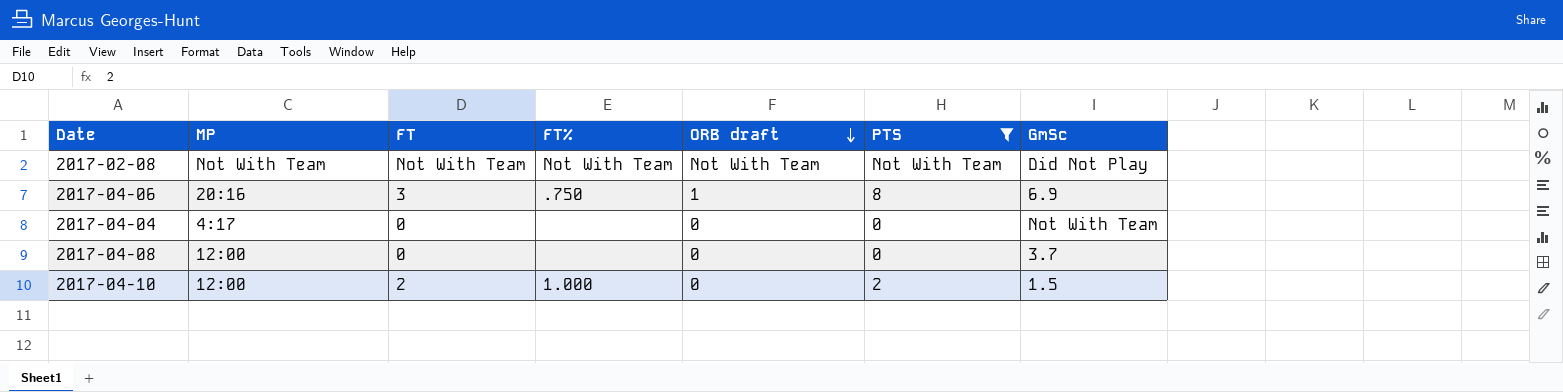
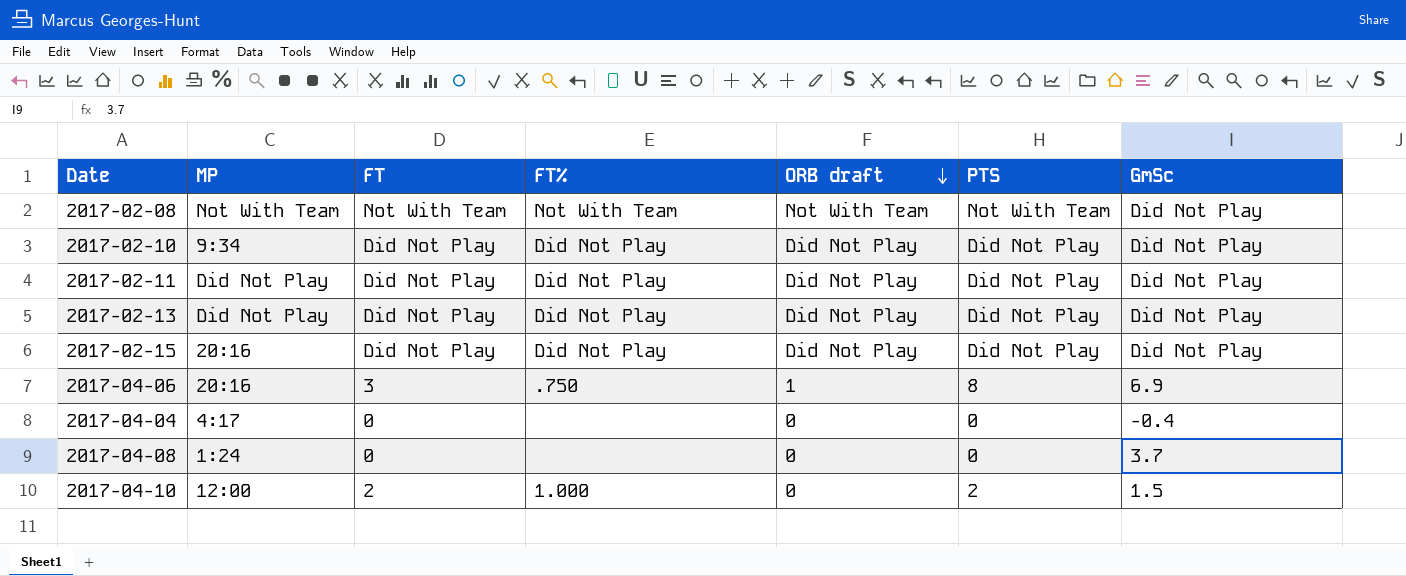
filter: PTS != Did Not Play -> none
2017-04-04 | GmSc: Not With Team -> -0.4
2017-04-08 | MP: 12:00 -> 1:24

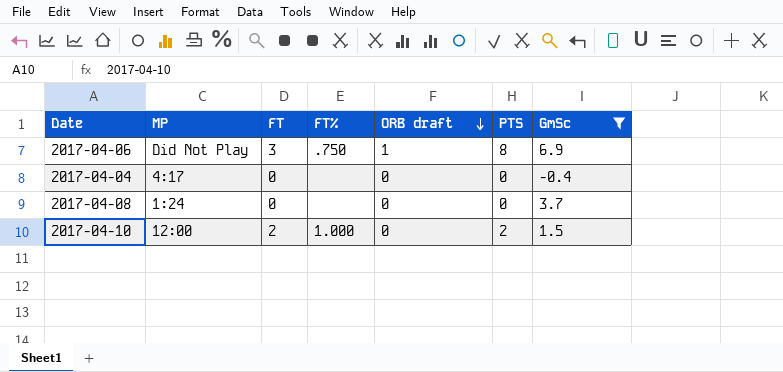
filter: none -> GmSc != Did Not Play
2017-04-06 | MP: 20:16 -> Did Not Play

